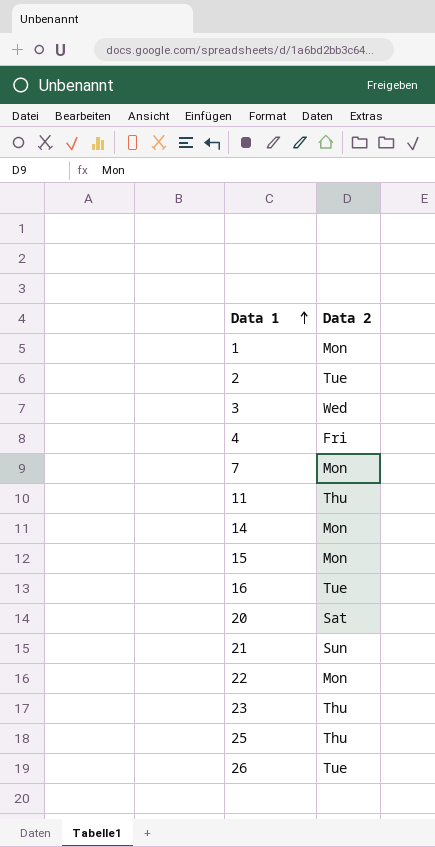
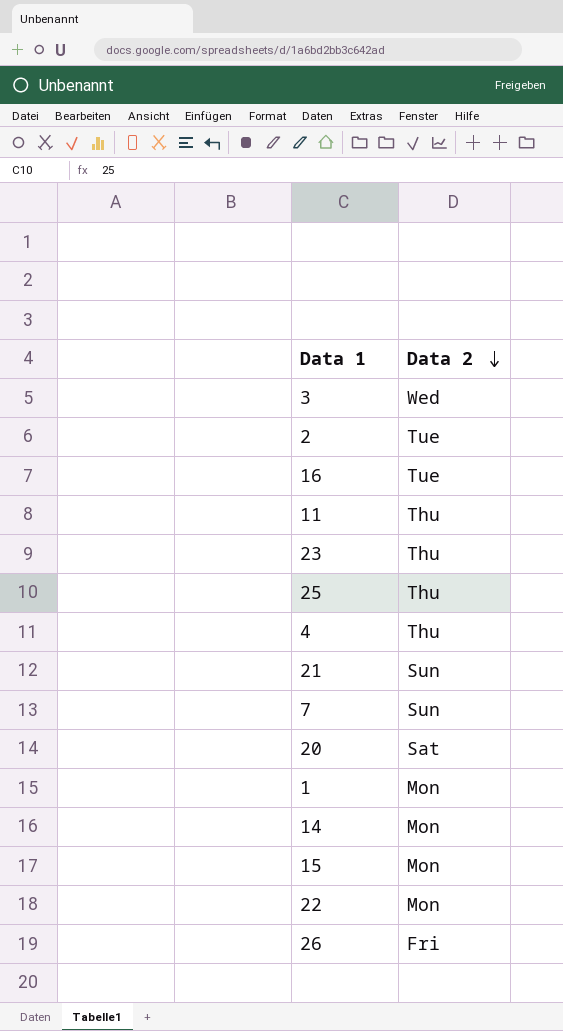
row order: Data 1 ascending -> Data 2 descending
4 | Data 2: Fri -> Thu
7 | Data 2: Mon -> Sun
26 | Data 2: Tue -> Fri

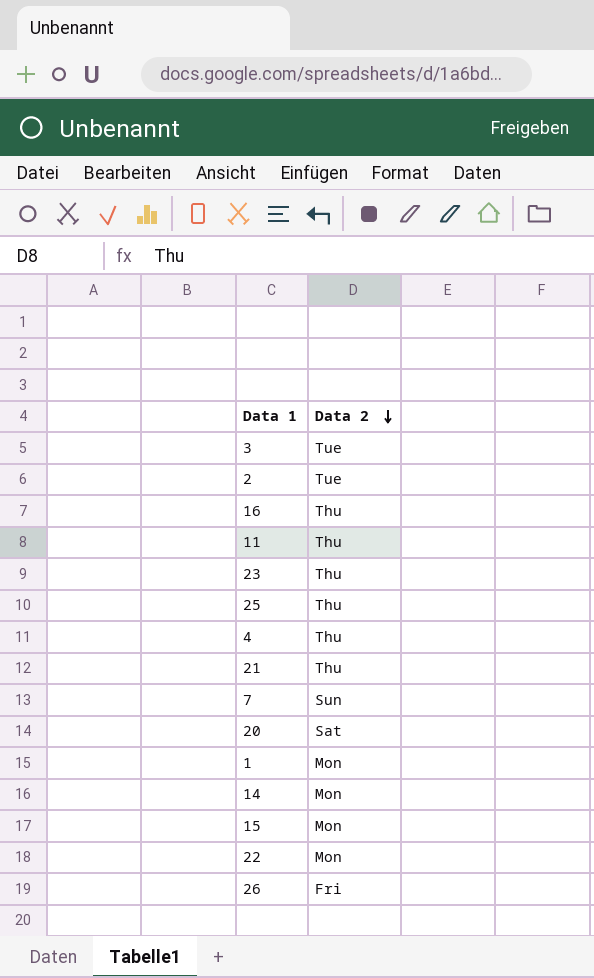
3 | Data 2: Wed -> Tue
16 | Data 2: Tue -> Thu
21 | Data 2: Sun -> Thu

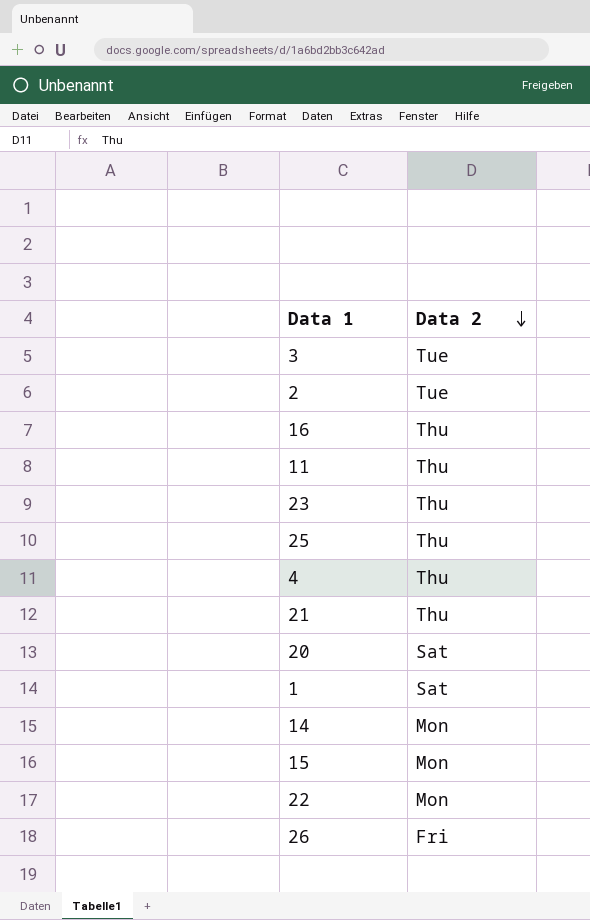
row 7: Sun -> none
1 | Data 2: Mon -> Sat

